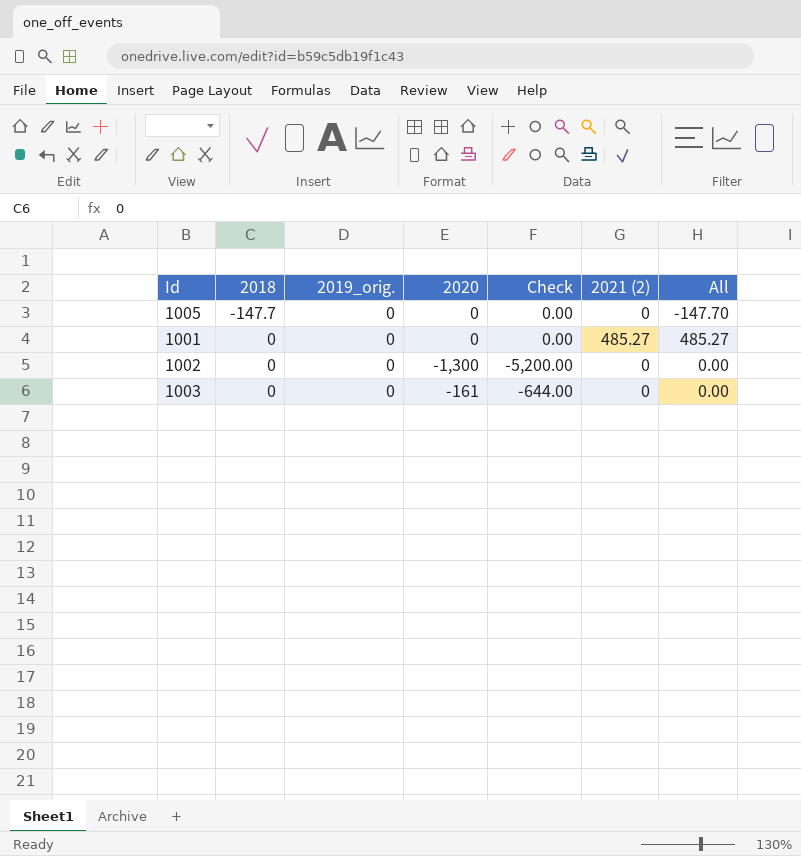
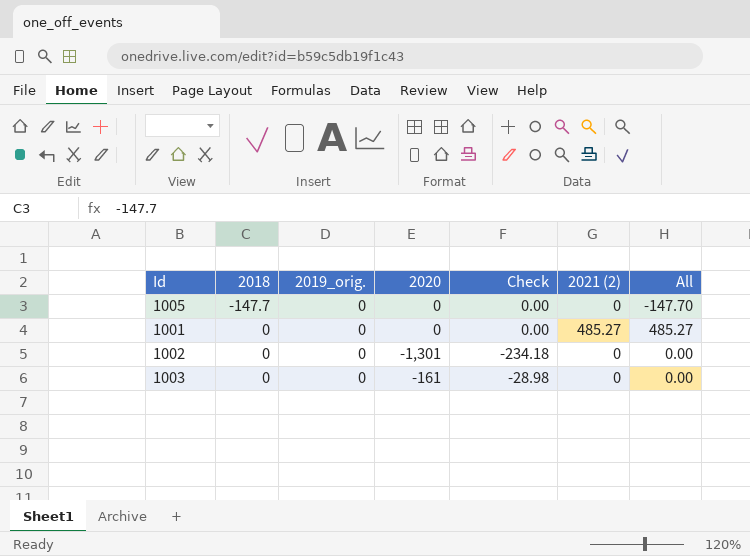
column Check | formula: [2020] * 4 -> [2020] * 0.18
1002 | 2020: -1,300 -> -1,301

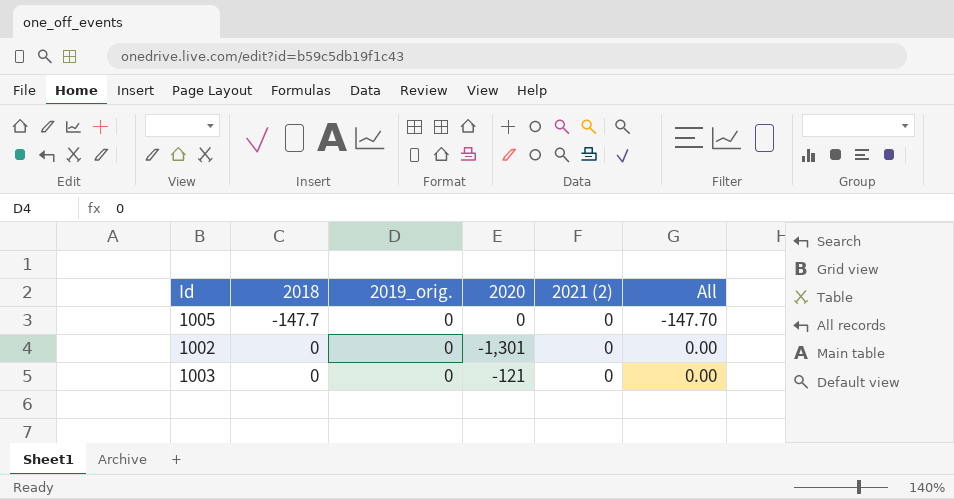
column Check | formula: [2020] * 0.18 -> none
row 1001: 0 | 0 | 0 | 0.00 | 485.27 | 485.27 -> none
1003 | 2020: -161 -> -121

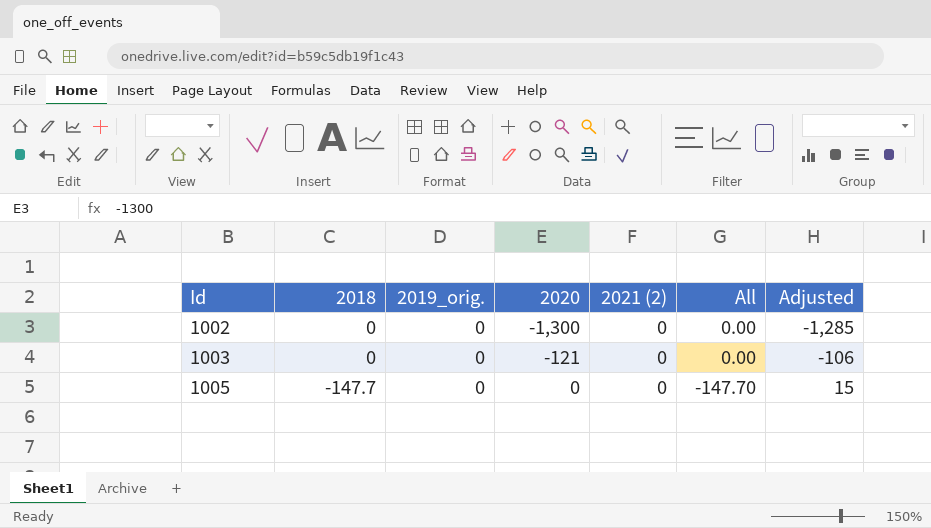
row order: 2018 ascending -> Id ascending
column Adjusted | formula: none -> [2020] + 15
1002 | 2020: -1,301 -> -1,300

